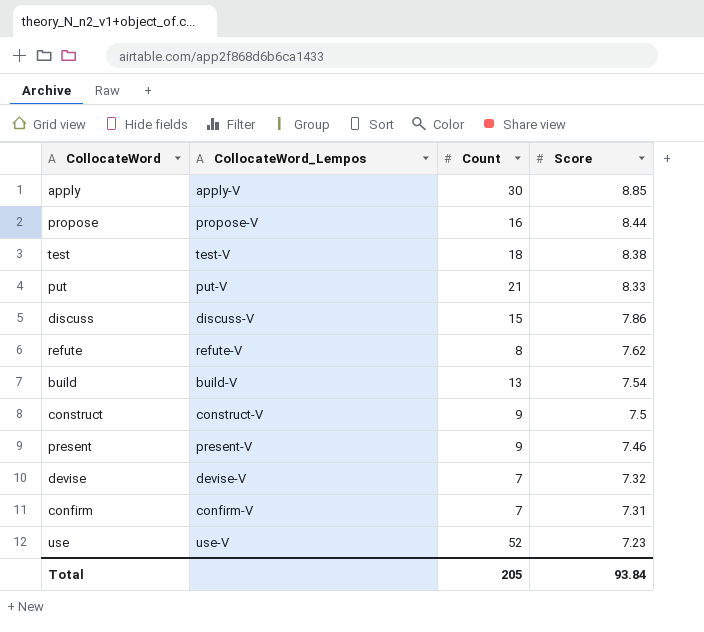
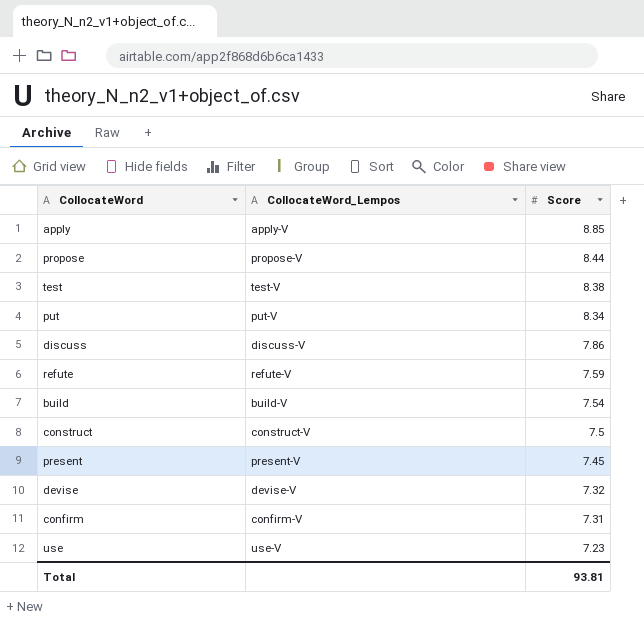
column Count | position: 3 -> none
put | Score: 8.33 -> 8.34
refute | Score: 7.62 -> 7.59
present | Score: 7.46 -> 7.45
Total | Score: 93.84 -> 93.81

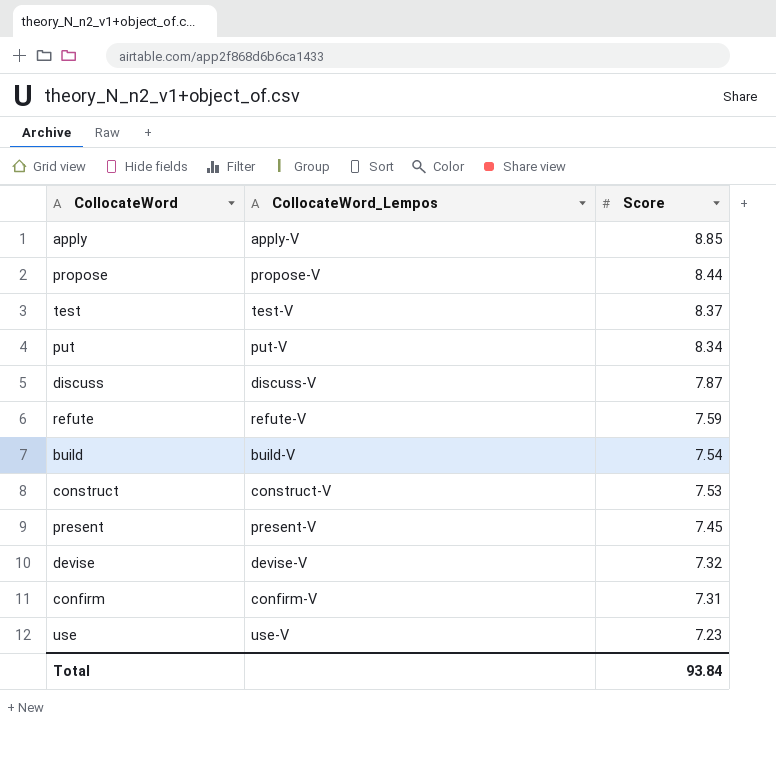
test | Score: 8.38 -> 8.37
discuss | Score: 7.86 -> 7.87
construct | Score: 7.5 -> 7.53
Total | Score: 93.81 -> 93.84

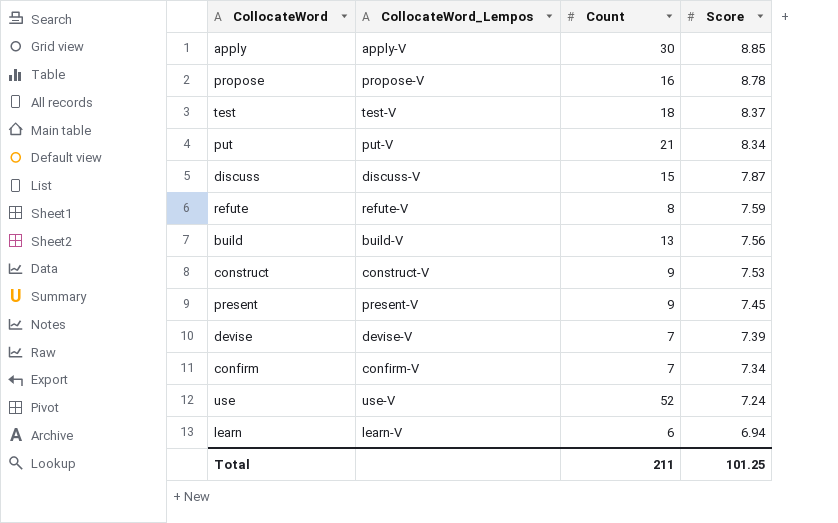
column Count | position: none -> 3
propose | Score: 8.44 -> 8.78
build | Score: 7.54 -> 7.56
devise | Score: 7.32 -> 7.39
confirm | Score: 7.31 -> 7.34
use | Score: 7.23 -> 7.24
row learn: none -> learn-V | 6 | 6.94
Total | Score: 93.84 -> 101.25

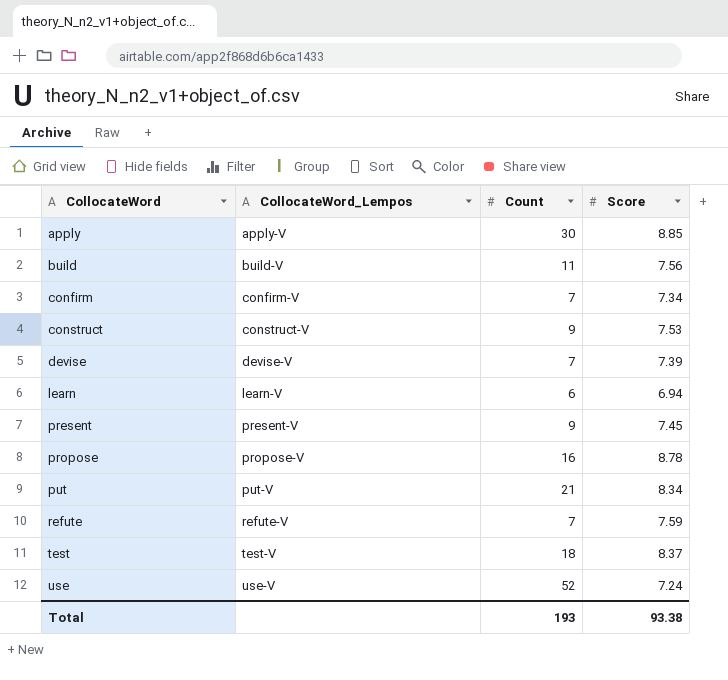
row order: Score descending -> CollocateWord ascending
row discuss: discuss-V | 15 | 7.87 -> none
build | Count: 13 -> 11
refute | Count: 8 -> 7
Total | Count: 211 -> 193
Total | Score: 101.25 -> 93.38

